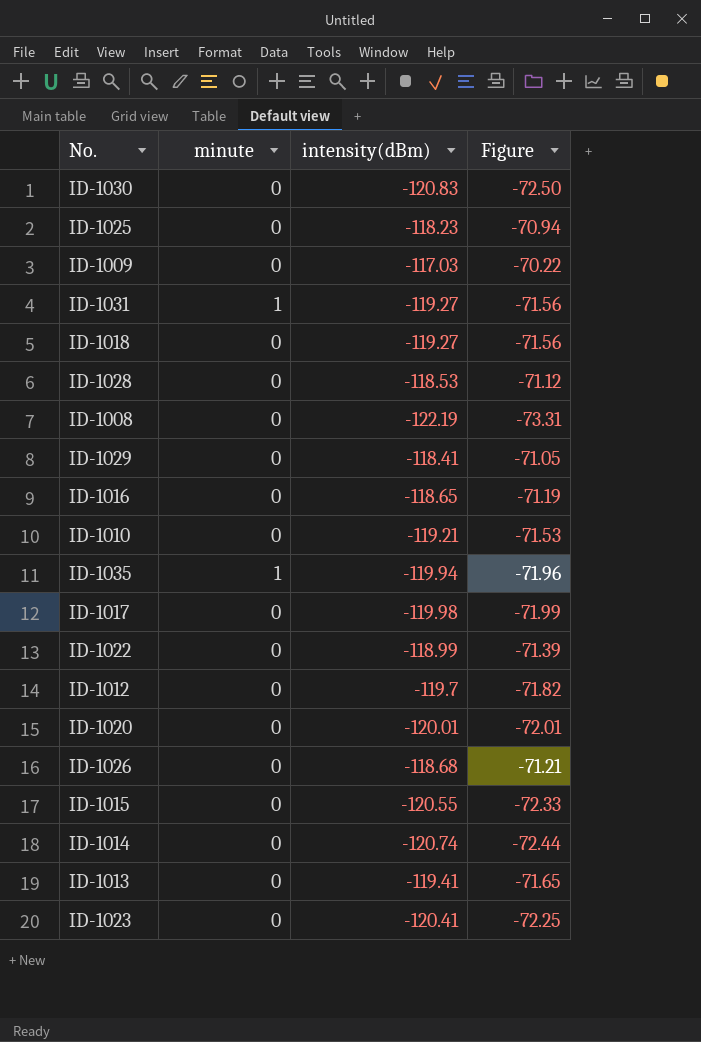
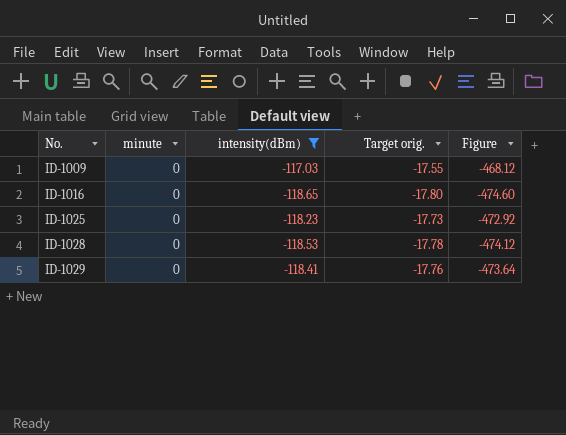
filter: none -> intensity(dBm) >= -118.65
row order: none -> No. ascending
column Target orig. | formula: none -> [intensity(dBm)] * 0.15
column Figure | formula: [intensity(dBm)] * 0.6 -> [intensity(dBm)] * 4

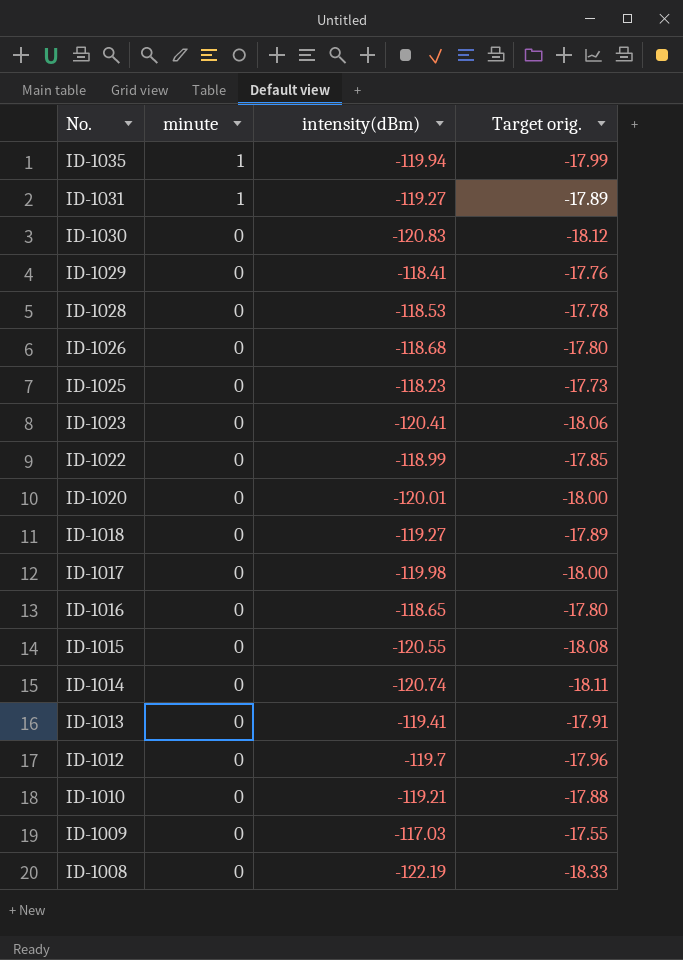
filter: intensity(dBm) >= -118.65 -> none
row order: No. ascending -> No. descending
column Figure | formula: [intensity(dBm)] * 4 -> none

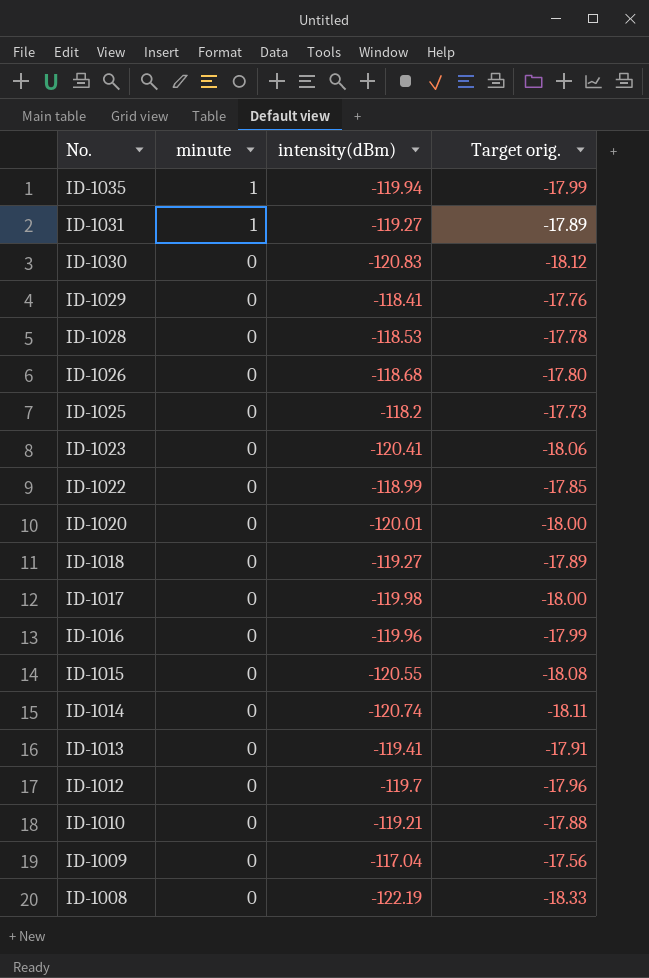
ID-1025 | intensity(dBm): -118.23 -> -118.2
ID-1016 | intensity(dBm): -118.65 -> -119.96
ID-1016 | Target orig.: -17.80 -> -17.99
ID-1009 | intensity(dBm): -117.03 -> -117.04
ID-1009 | Target orig.: -17.55 -> -17.56

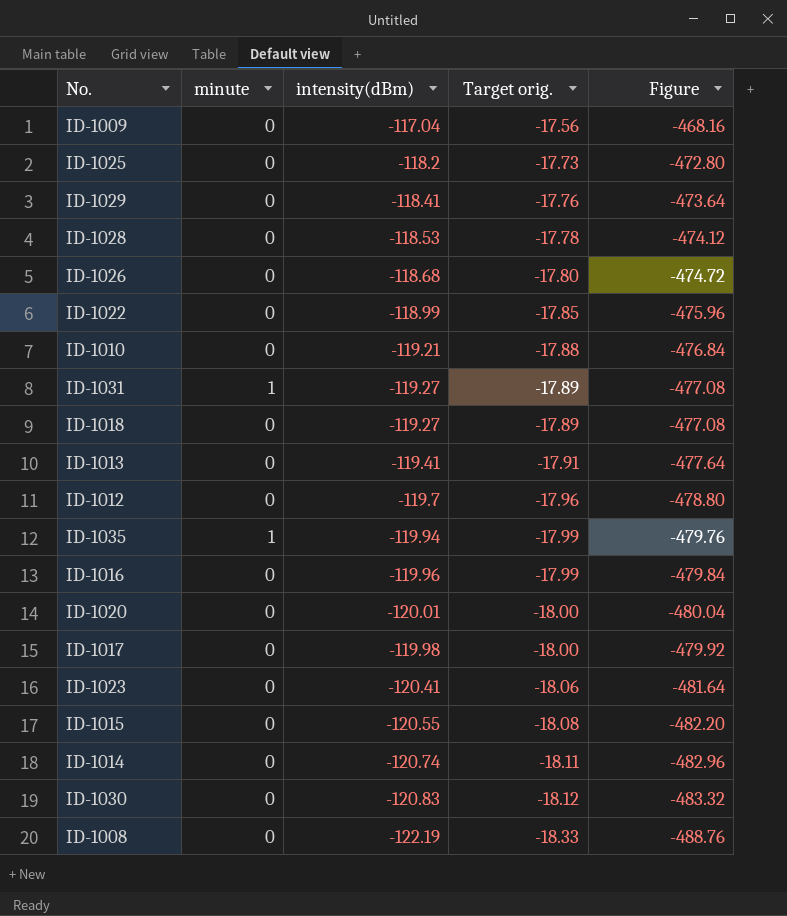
row order: No. descending -> Target orig. descending
column Figure | formula: none -> [intensity(dBm)] * 4

